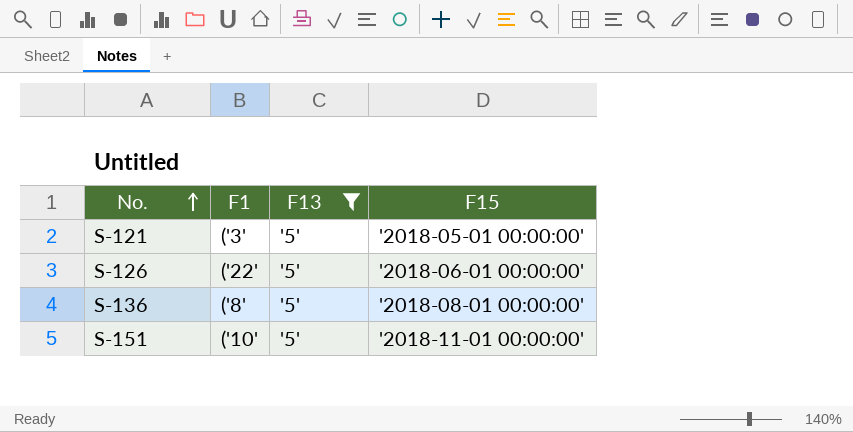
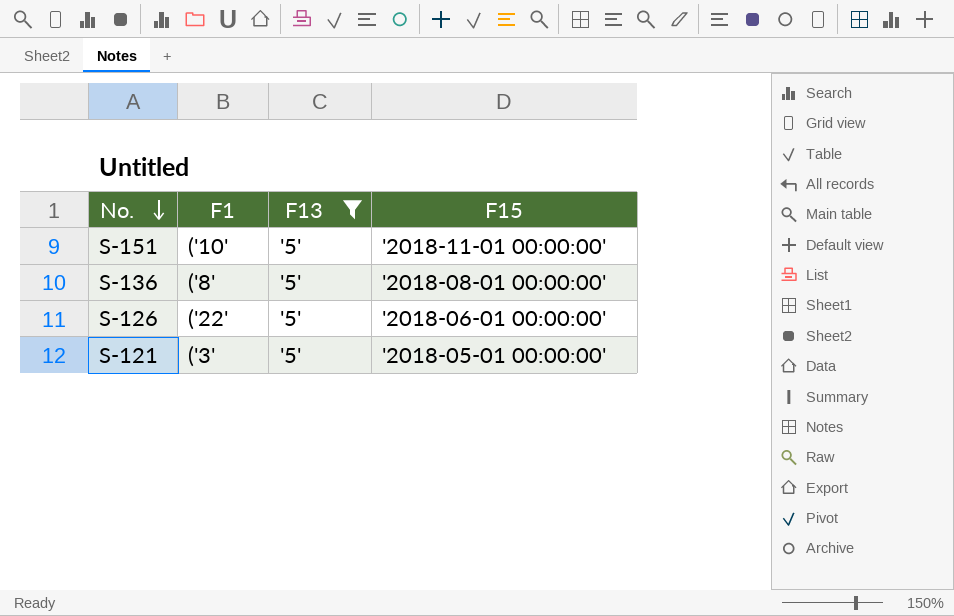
row order: No. ascending -> No. descending

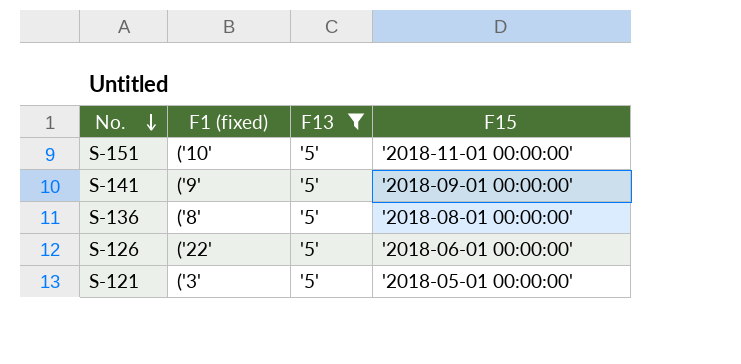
column name: F1 -> F1 (fixed)
row S-141: none -> ('9' | '5' | '2018-09-01 00:00:00'

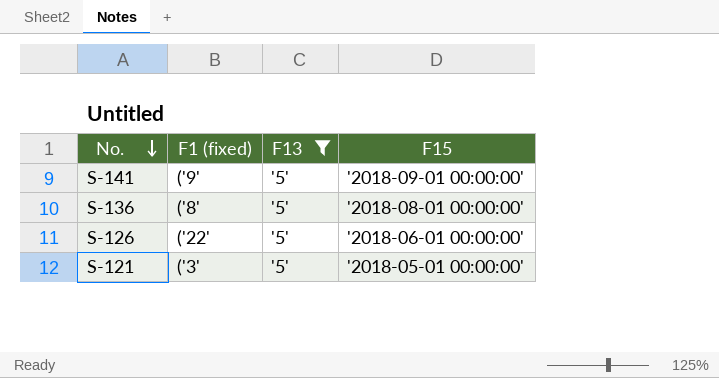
row S-151: ('10' | '5' | '2018-11-01 00:00:00' -> none

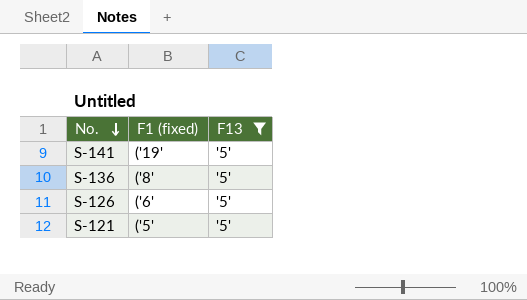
column F15 | position: 4 -> none
S-141 | F1 (fixed): ('9' -> ('19'
S-126 | F1 (fixed): ('22' -> ('6'
S-121 | F1 (fixed): ('3' -> ('5'

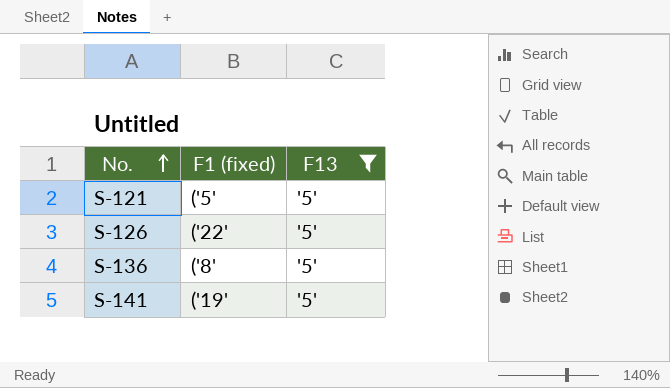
row order: No. descending -> No. ascending
S-126 | F1 (fixed): ('6' -> ('22'

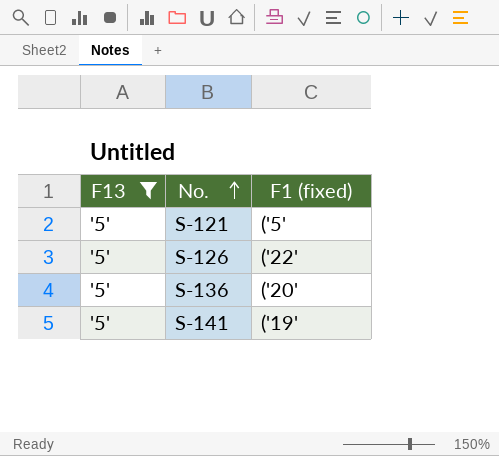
column F13 | position: 3 -> 1
S-136 | F1 (fixed): ('8' -> ('20'

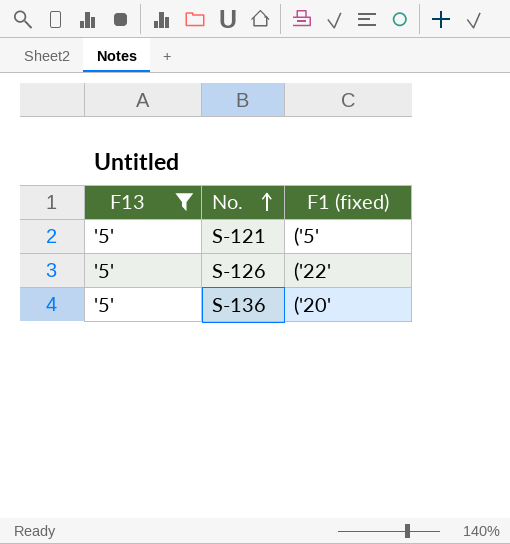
row S-141: '5' | ('19' -> none

